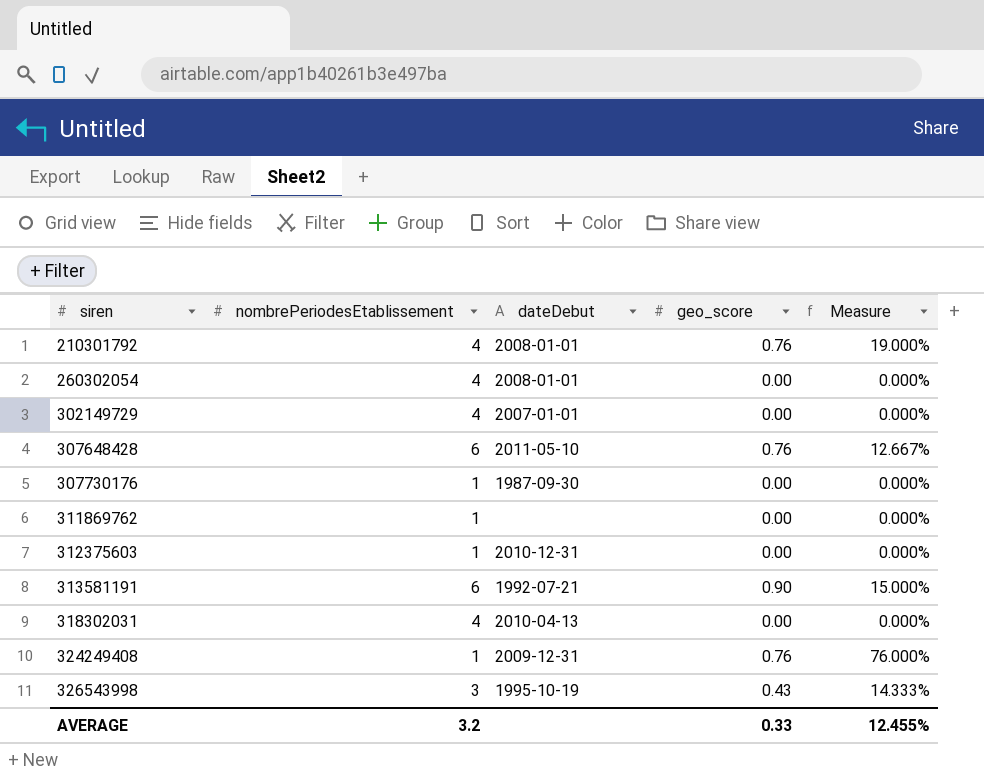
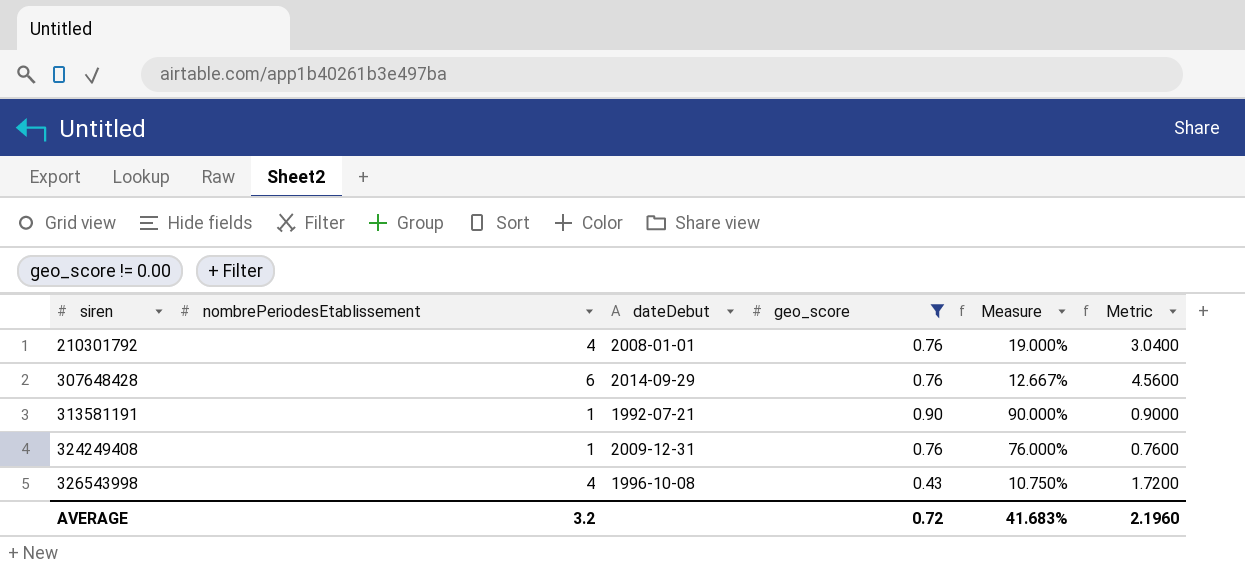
filter: none -> geo_score != 0.00
column Metric | formula: none -> [nombrePeriodesEtablissement] * [geo_score]
307648428 | dateDebut: 2011-05-10 -> 2014-09-29
313581191 | nombrePeriodesEtablissement: 6 -> 1
313581191 | Measure: 15.000% -> 90.000%
326543998 | nombrePeriodesEtablissement: 3 -> 4
326543998 | dateDebut: 1995-10-19 -> 1996-10-08
326543998 | Measure: 14.333% -> 10.750%
AVERAGE | geo_score: 0.33 -> 0.72
AVERAGE | Measure: 12.455% -> 41.683%

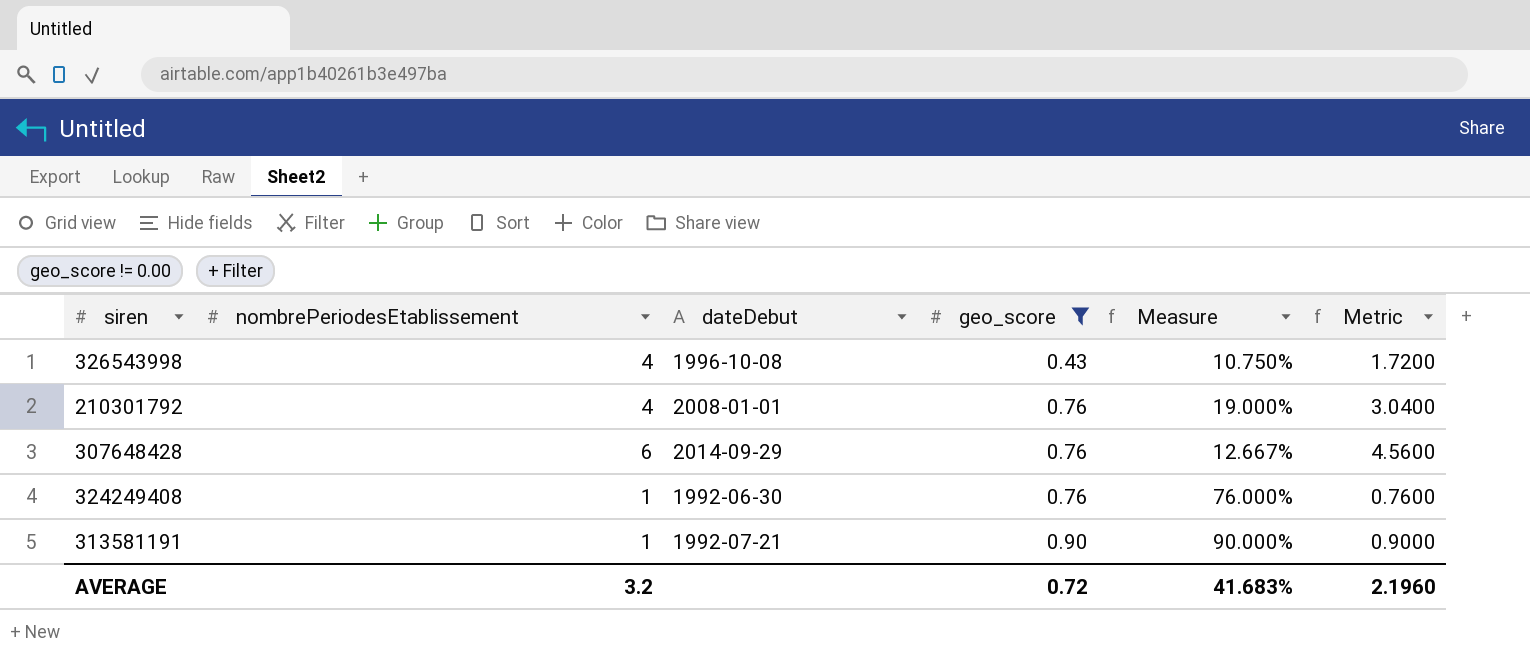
row order: siren ascending -> geo_score ascending
324249408 | dateDebut: 2009-12-31 -> 1992-06-30

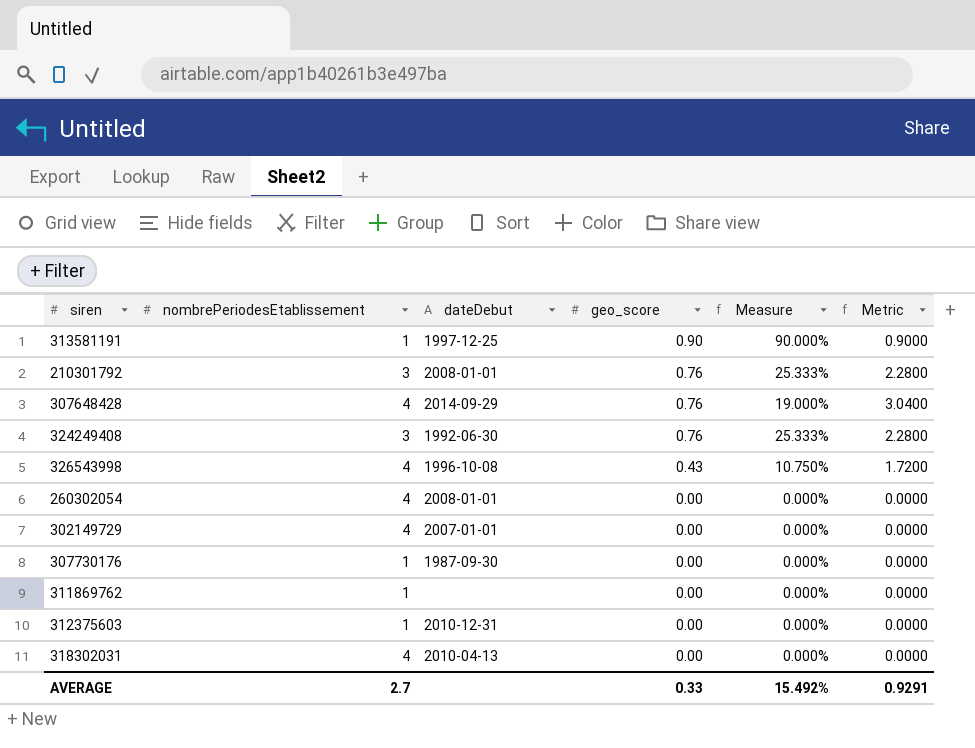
filter: geo_score != 0.00 -> none
row order: geo_score ascending -> geo_score descending
313581191 | dateDebut: 1992-07-21 -> 1997-12-25
210301792 | nombrePeriodesEtablissement: 4 -> 3
210301792 | Measure: 19.000% -> 25.333%
210301792 | Metric: 3.0400 -> 2.2800
307648428 | nombrePeriodesEtablissement: 6 -> 4
307648428 | Measure: 12.667% -> 19.000%
307648428 | Metric: 4.5600 -> 3.0400
324249408 | nombrePeriodesEtablissement: 1 -> 3
324249408 | Measure: 76.000% -> 25.333%
324249408 | Metric: 0.7600 -> 2.2800
AVERAGE | nombrePeriodesEtablissement: 3.2 -> 2.7
AVERAGE | geo_score: 0.72 -> 0.33
AVERAGE | Measure: 41.683% -> 15.492%
AVERAGE | Metric: 2.1960 -> 0.9291

